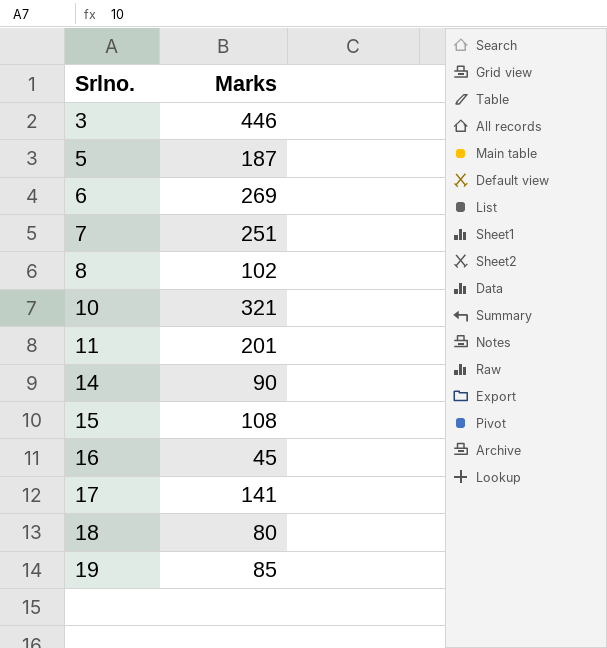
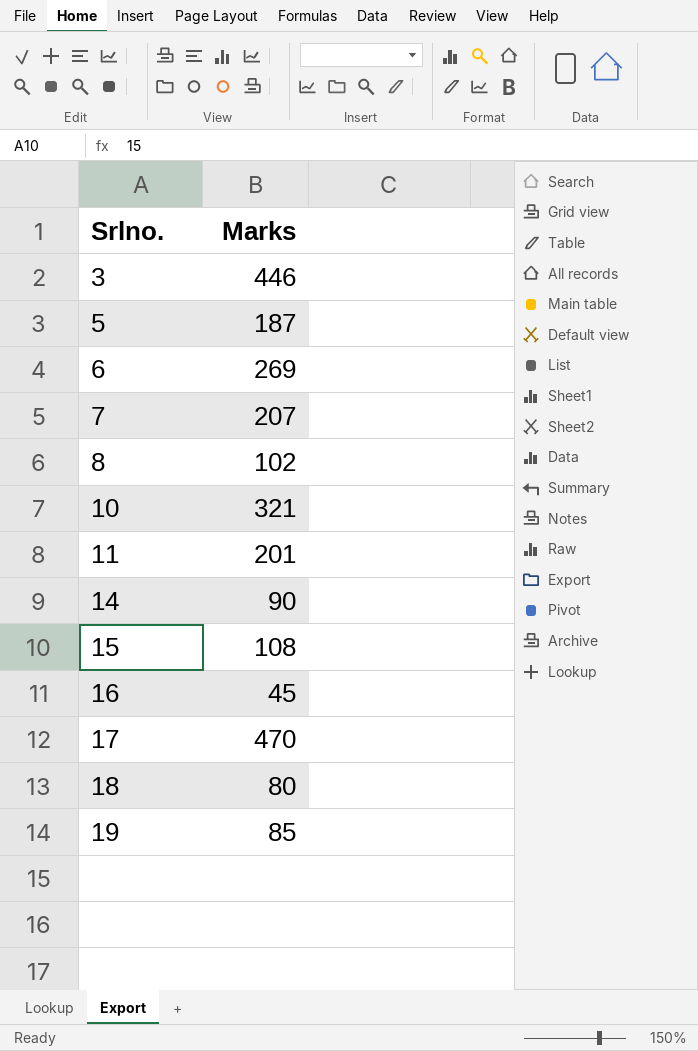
7 | Marks: 251 -> 207
17 | Marks: 141 -> 470

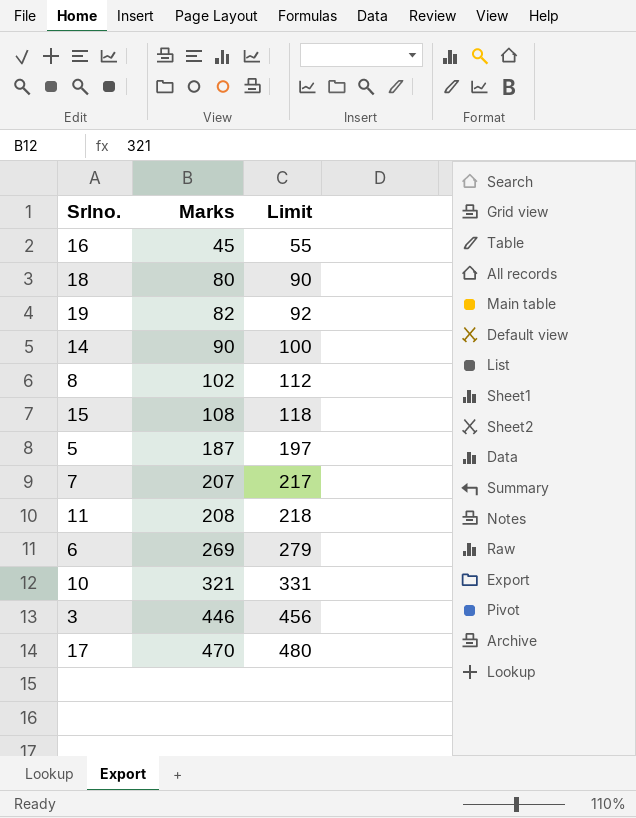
row order: Srlno. ascending -> Marks ascending
column Limit | formula: none -> [Marks] + 10
19 | Marks: 85 -> 82
11 | Marks: 201 -> 208

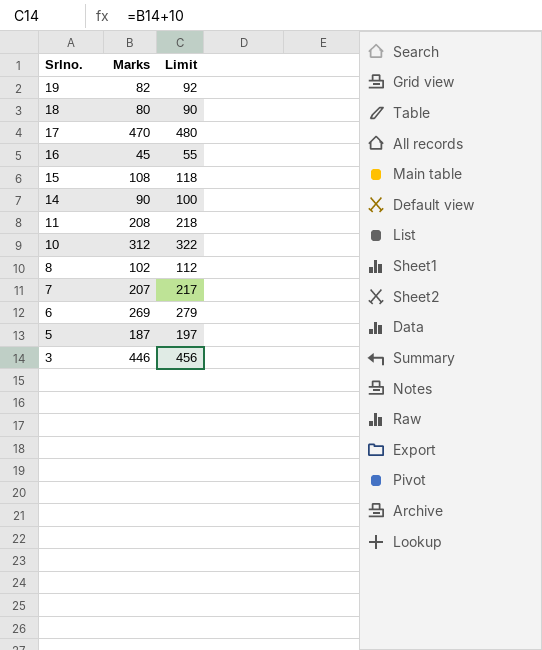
row order: Marks ascending -> Srlno. descending
10 | Marks: 321 -> 312
10 | Limit: 331 -> 322

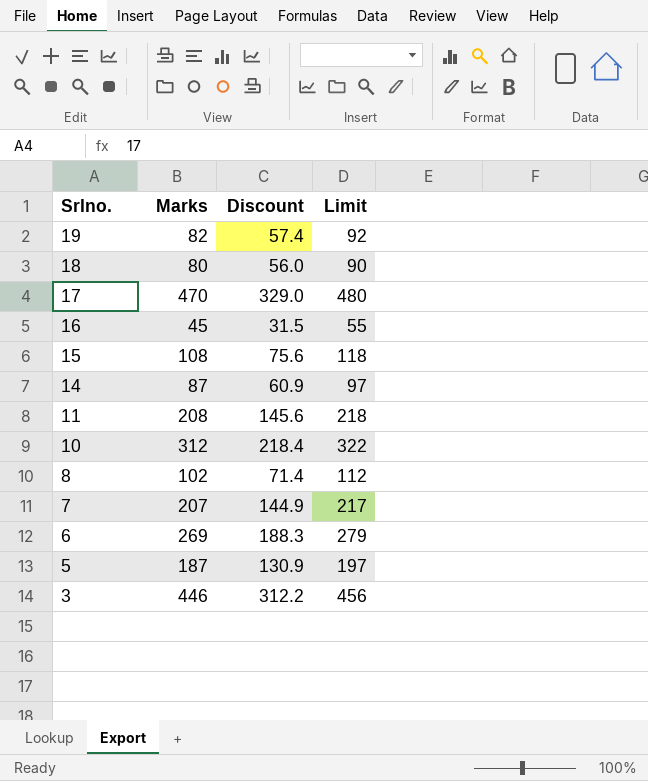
column Discount | formula: none -> [Marks] * 0.7
14 | Marks: 90 -> 87
14 | Limit: 100 -> 97

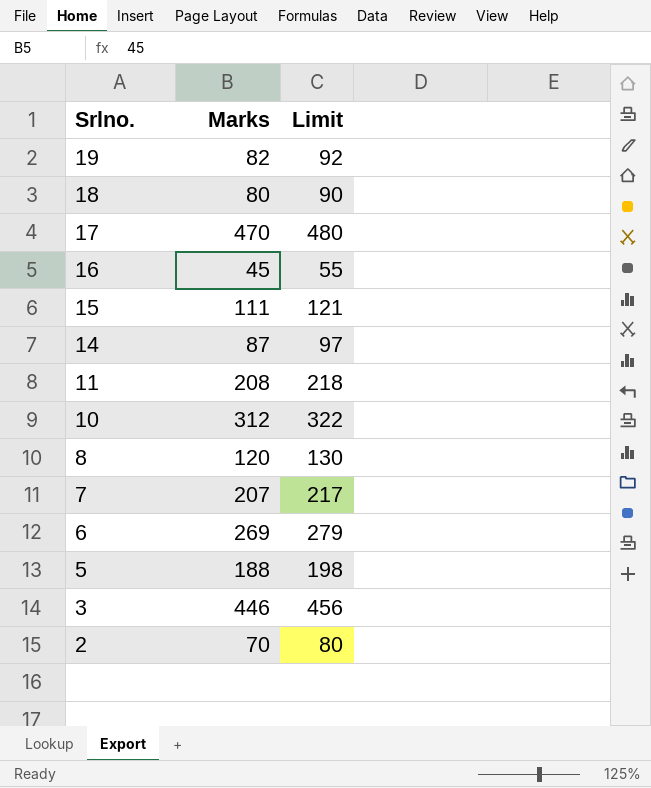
column Discount | formula: [Marks] * 0.7 -> none
15 | Marks: 108 -> 111
15 | Limit: 118 -> 121
8 | Marks: 102 -> 120
8 | Limit: 112 -> 130
5 | Marks: 187 -> 188
5 | Limit: 197 -> 198
row 2: none -> 70 | 80

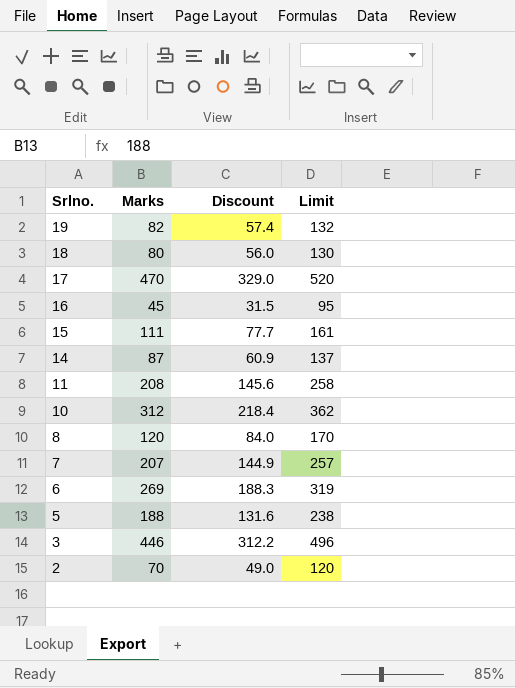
column Discount | formula: none -> [Marks] * 0.7
column Limit | formula: [Marks] + 10 -> [Marks] + 50

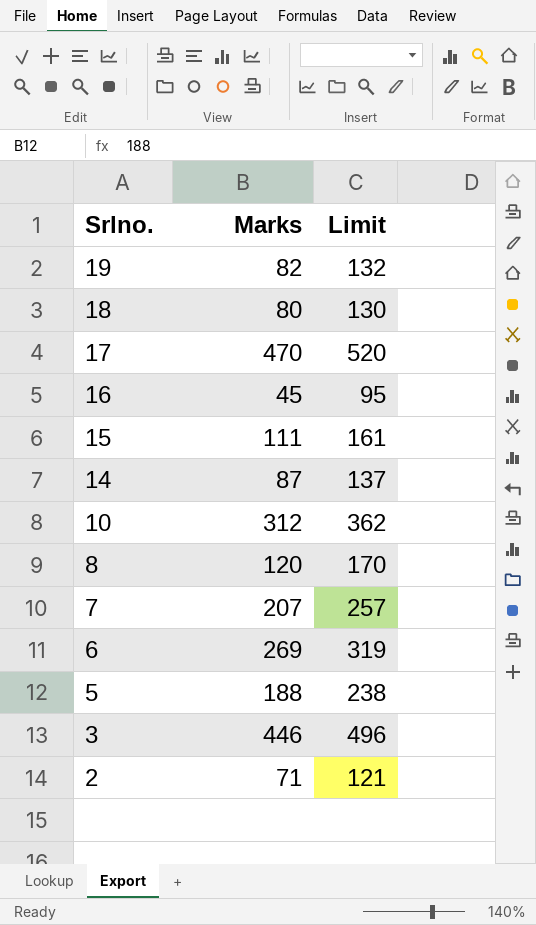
column Discount | formula: [Marks] * 0.7 -> none
row 11: 208 | 145.6 | 258 -> none
2 | Marks: 70 -> 71
2 | Limit: 120 -> 121

